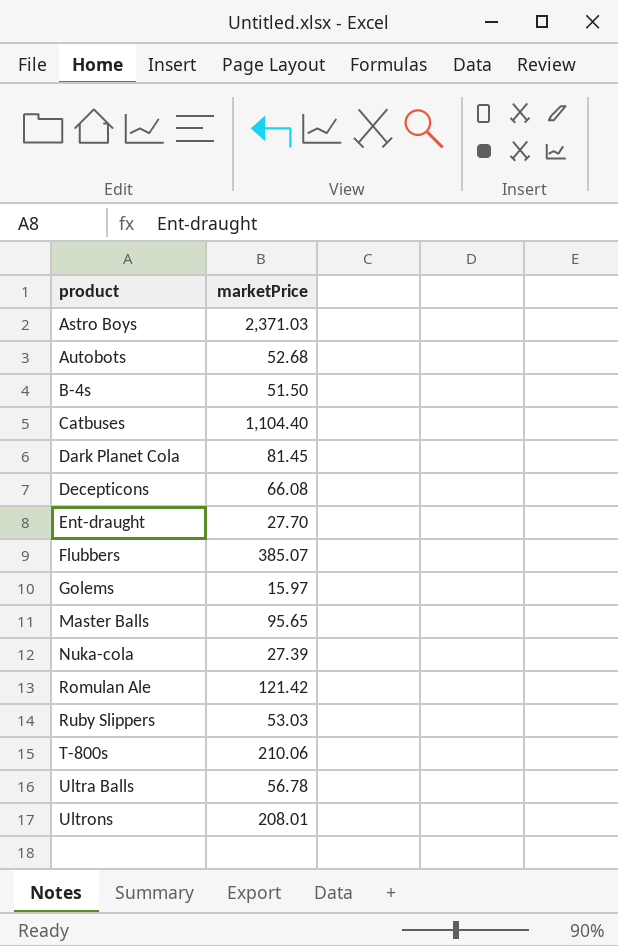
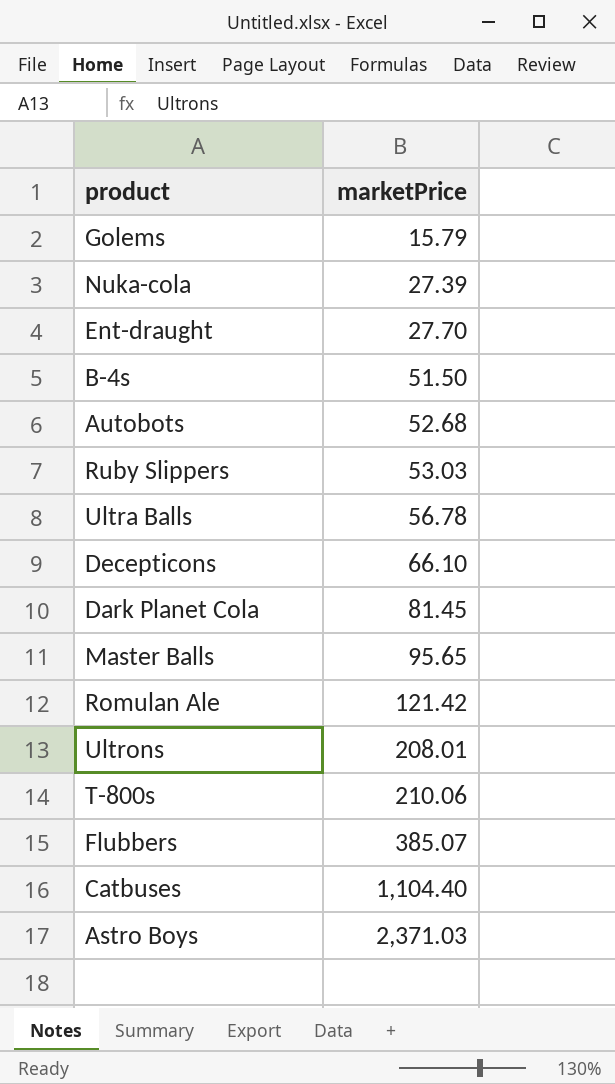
row order: product ascending -> marketPrice ascending
Golems | marketPrice: 15.97 -> 15.79
Decepticons | marketPrice: 66.08 -> 66.10

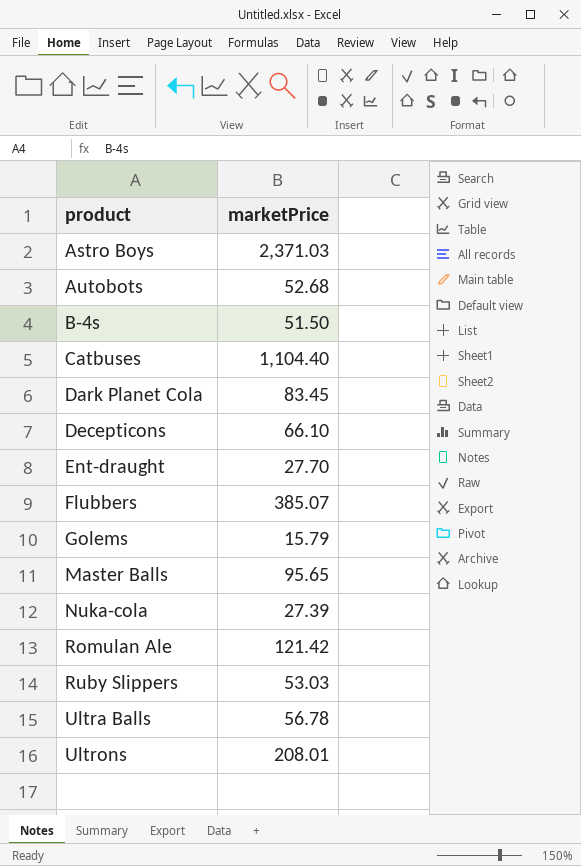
row order: marketPrice ascending -> product ascending
row T-800s: 210.06 -> none
Dark Planet Cola | marketPrice: 81.45 -> 83.45

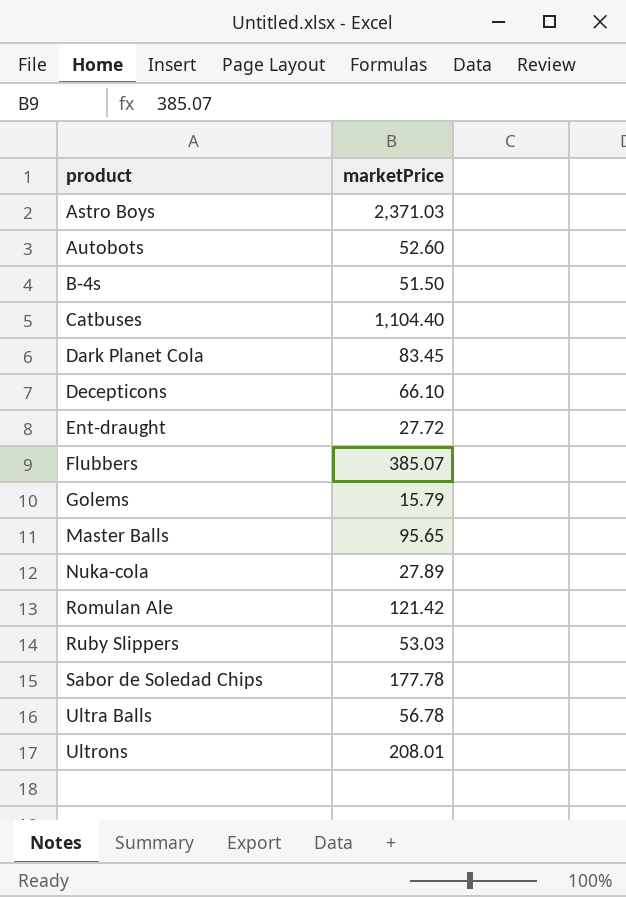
Autobots | marketPrice: 52.68 -> 52.60
Ent-draught | marketPrice: 27.70 -> 27.72
Nuka-cola | marketPrice: 27.39 -> 27.89
row Sabor de Soledad Chips: none -> 177.78

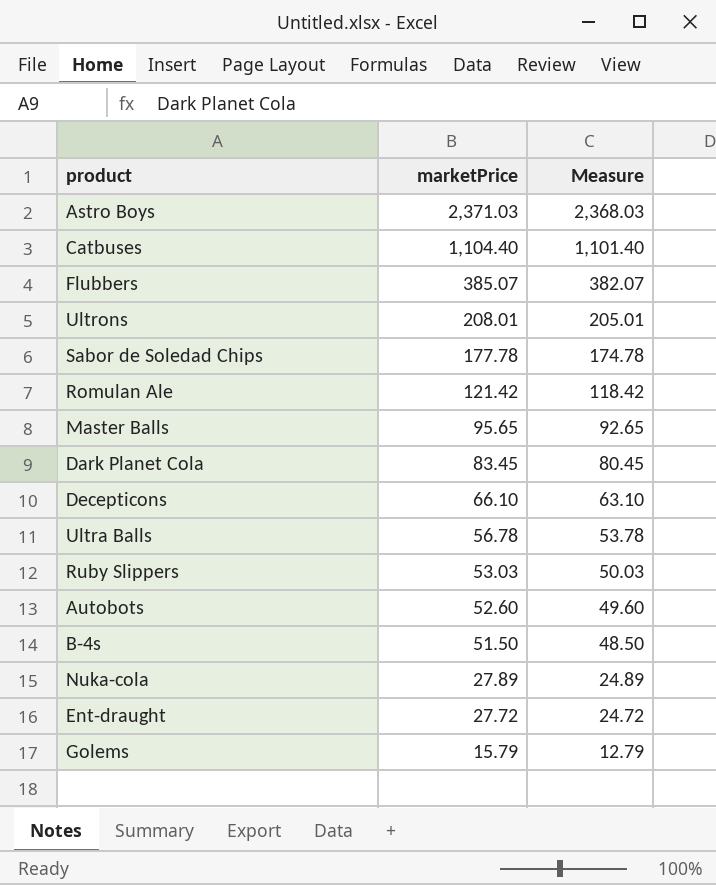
row order: product ascending -> marketPrice descending
column Measure | formula: none -> [marketPrice] - 3

